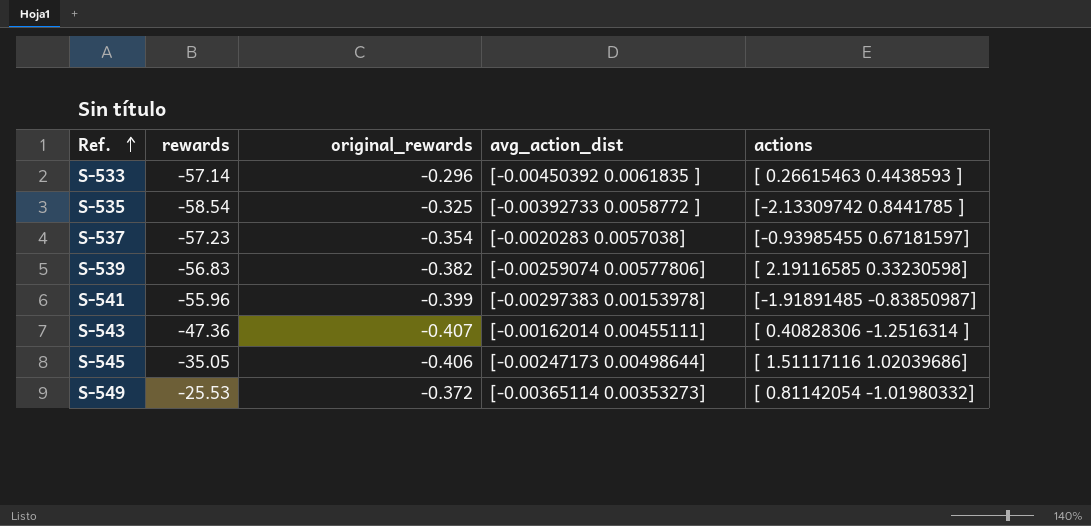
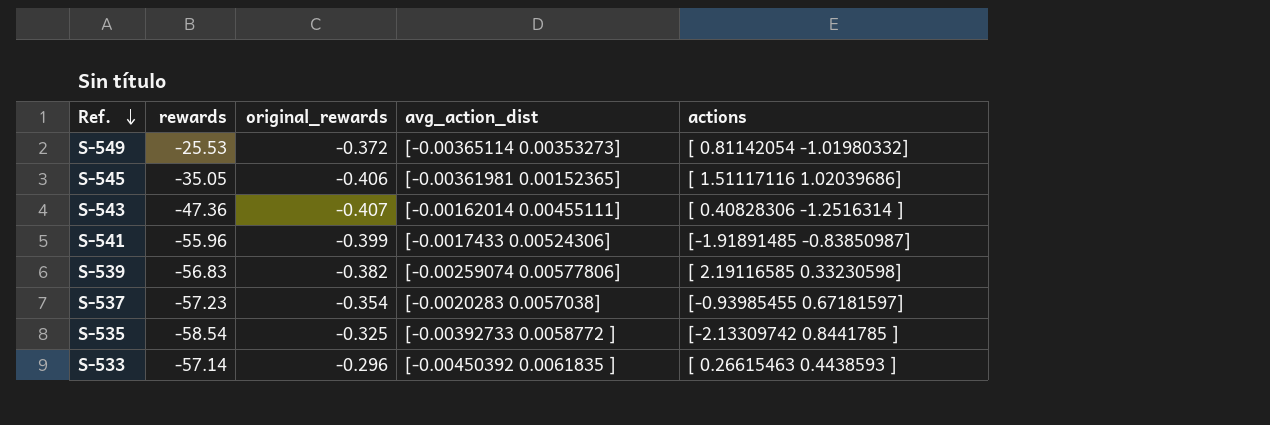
row order: Ref. ascending -> Ref. descending
S-545 | avg_action_dist: [-0.00247173 0.00498644] -> [-0.00361981 0.00152365]
S-541 | avg_action_dist: [-0.00297383 0.00153978] -> [-0.0017433 0.00524306]

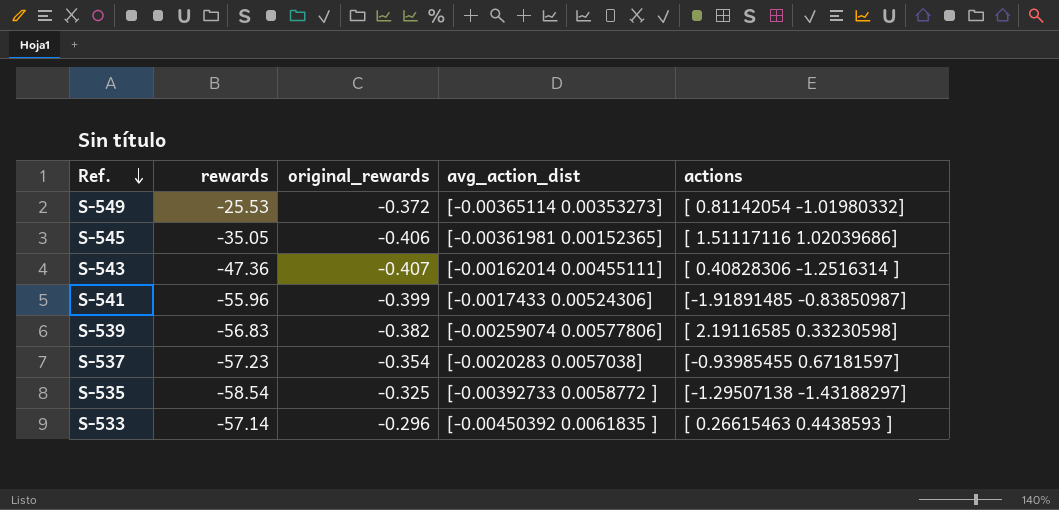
S-535 | actions: [-2.13309742 0.8441785 ] -> [-1.29507138 -1.43188297]

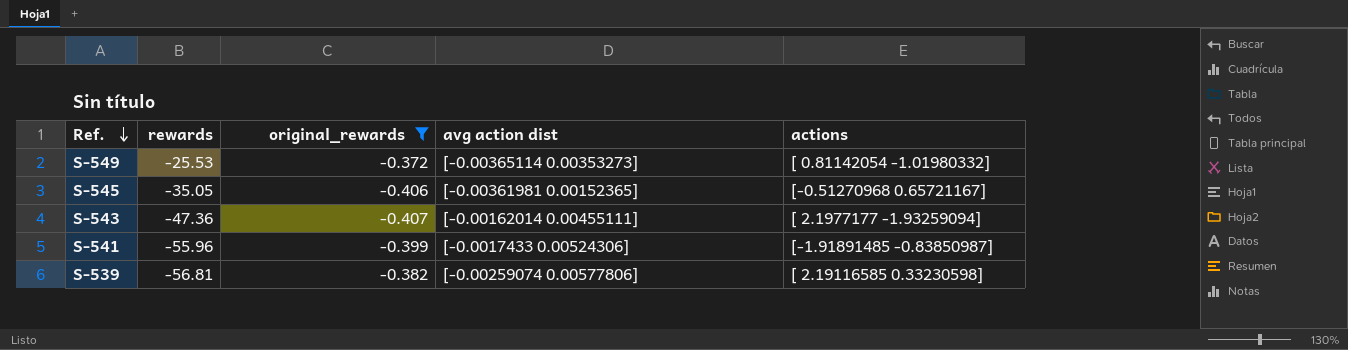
filter: none -> original_rewards <= -0.372
column name: avg_action_dist -> avg action dist
S-545 | actions: [ 1.51117116 1.02039686] -> [-0.51270968 0.65721167]
S-543 | actions: [ 0.40828306 -1.2516314 ] -> [ 2.1977177 -1.93259094]
S-539 | rewards: -56.83 -> -56.81

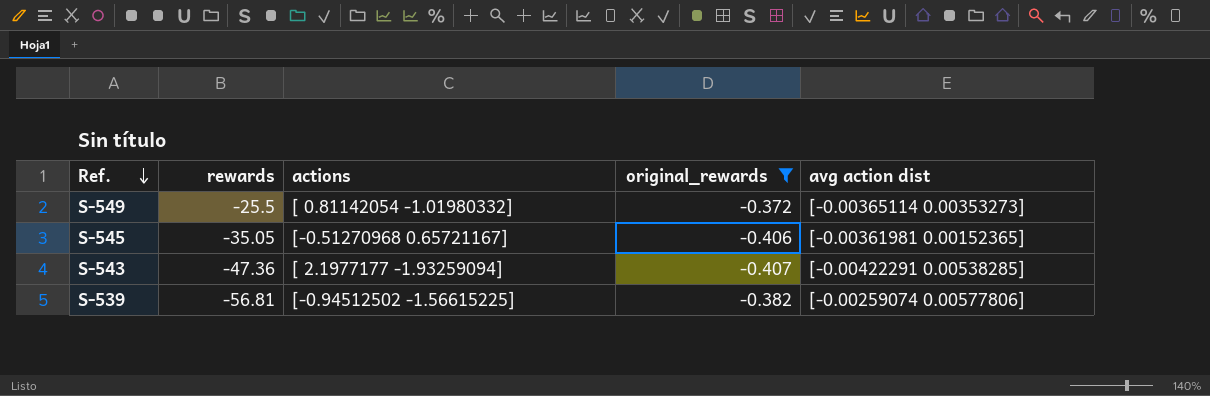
column actions | position: 5 -> 3
row S-541: -55.96 | -0.399 | [-0.0017433 0.00524306] | [-1.91891485 -0.83850987] -> none
S-549 | rewards: -25.53 -> -25.5
S-543 | avg action dist: [-0.00162014 0.00455111] -> [-0.00422291 0.00538285]
S-539 | actions: [ 2.19116585 0.33230598] -> [-0.94512502 -1.56615225]

